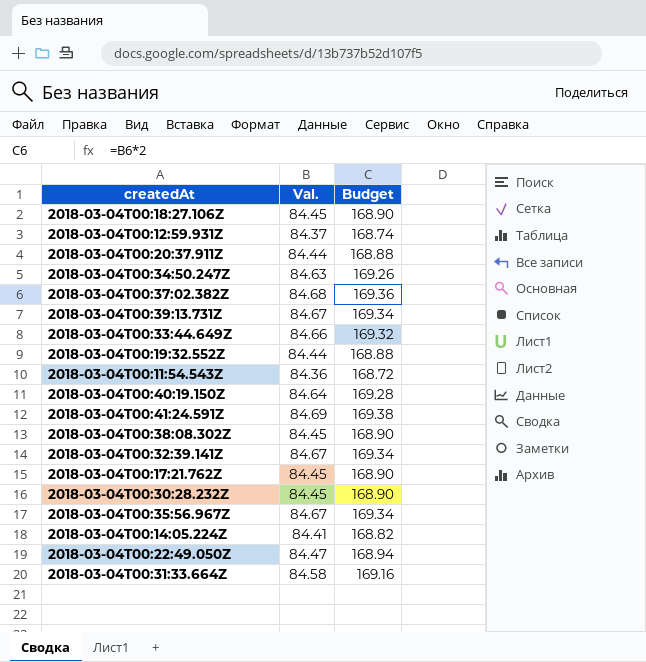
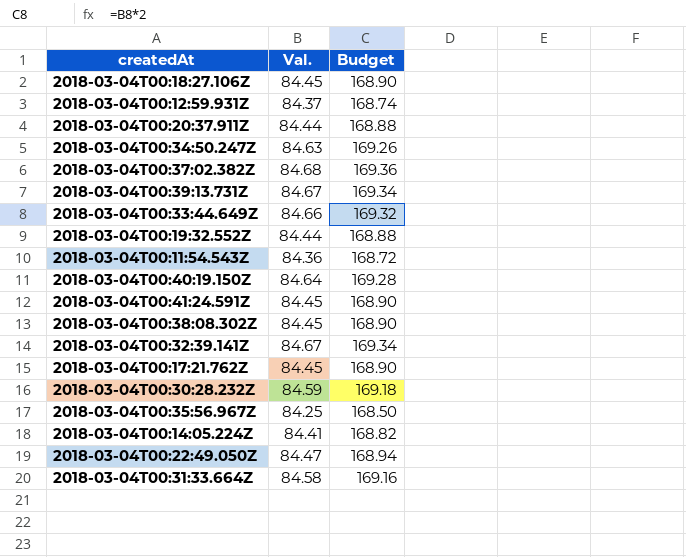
2018-03-04T00:41:24.591Z | Val.: 84.69 -> 84.45
2018-03-04T00:41:24.591Z | Budget: 169.38 -> 168.90
2018-03-04T00:30:28.232Z | Val.: 84.45 -> 84.59
2018-03-04T00:30:28.232Z | Budget: 168.90 -> 169.18
2018-03-04T00:35:56.967Z | Val.: 84.67 -> 84.25
2018-03-04T00:35:56.967Z | Budget: 169.34 -> 168.50

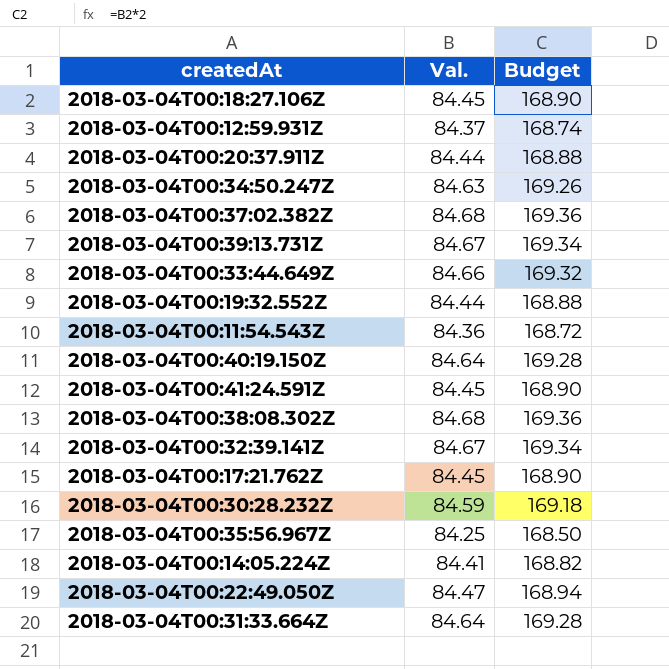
2018-03-04T00:38:08.302Z | Val.: 84.45 -> 84.68
2018-03-04T00:38:08.302Z | Budget: 168.90 -> 169.36
2018-03-04T00:31:33.664Z | Val.: 84.58 -> 84.64
2018-03-04T00:31:33.664Z | Budget: 169.16 -> 169.28

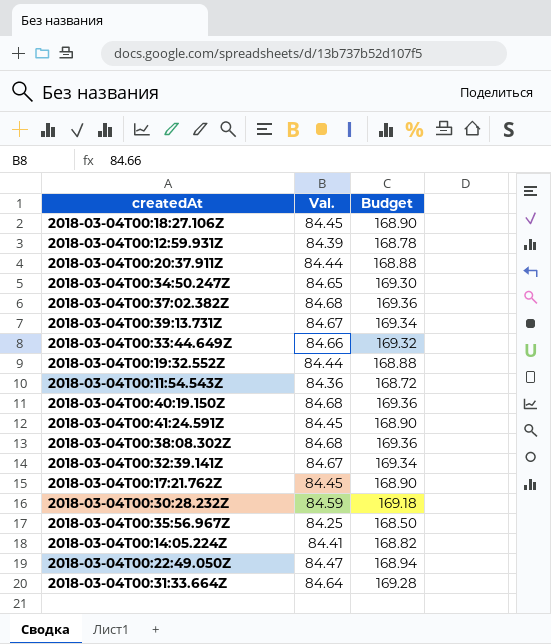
2018-03-04T00:12:59.931Z | Val.: 84.37 -> 84.39
2018-03-04T00:12:59.931Z | Budget: 168.74 -> 168.78
2018-03-04T00:34:50.247Z | Val.: 84.63 -> 84.65
2018-03-04T00:34:50.247Z | Budget: 169.26 -> 169.30
2018-03-04T00:40:19.150Z | Val.: 84.64 -> 84.68
2018-03-04T00:40:19.150Z | Budget: 169.28 -> 169.36

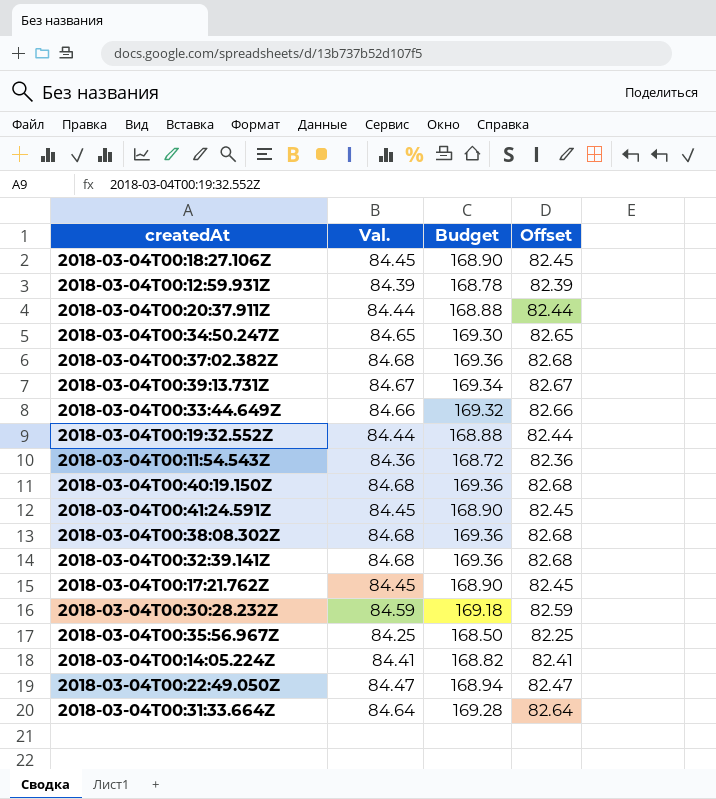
column Offset | formula: none -> [Val.] - 2
2018-03-04T00:32:39.141Z | Val.: 84.67 -> 84.68
2018-03-04T00:32:39.141Z | Budget: 169.34 -> 169.36

